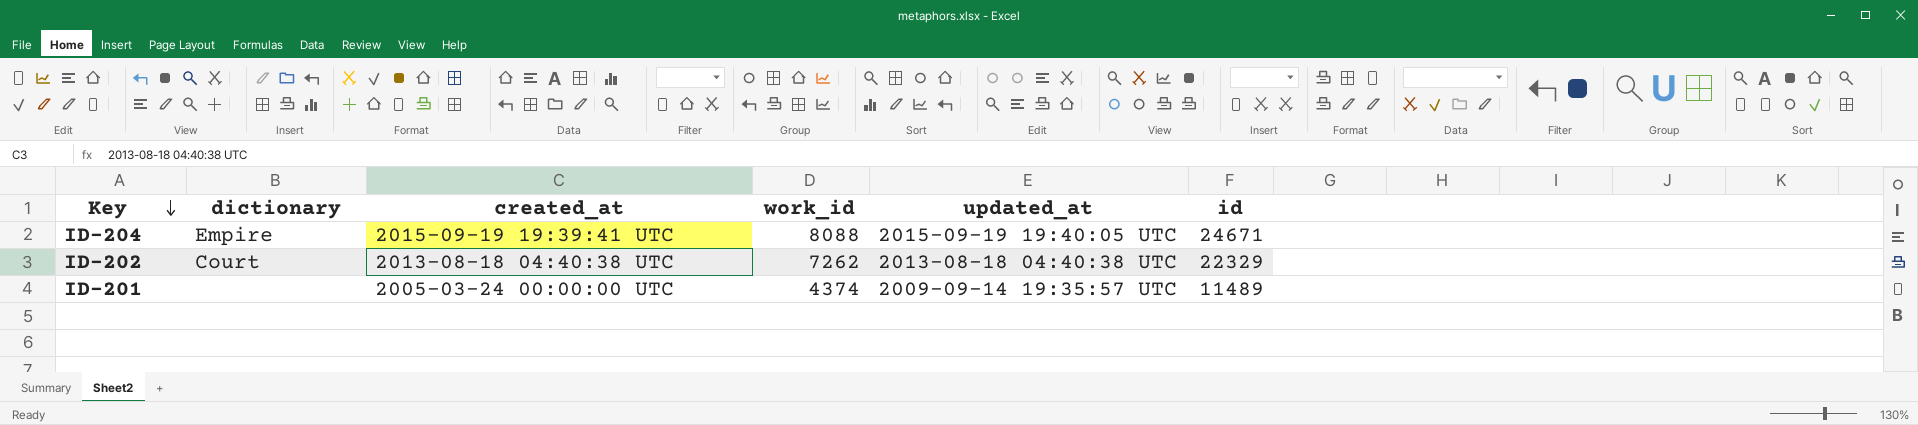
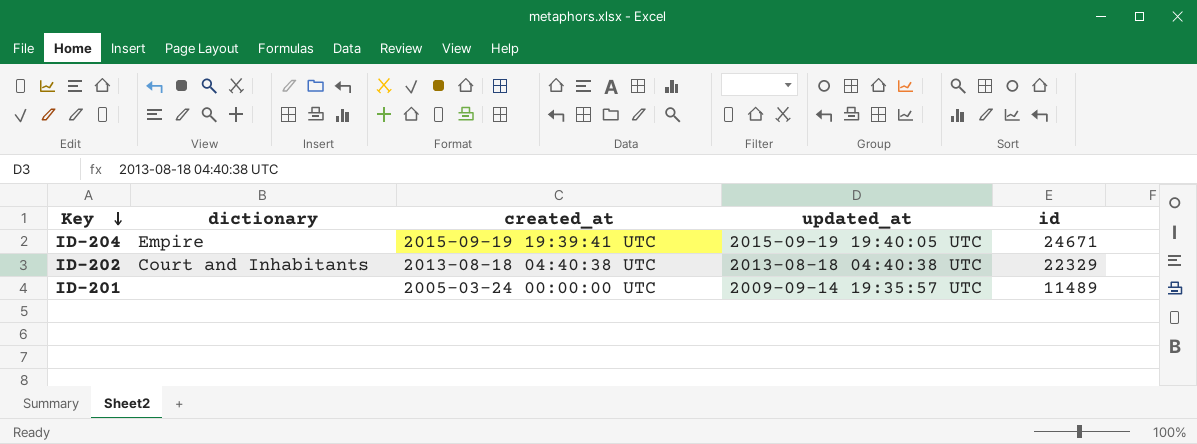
column work_id | position: 4 -> none
ID-202 | dictionary: Court -> Court and Inhabitants

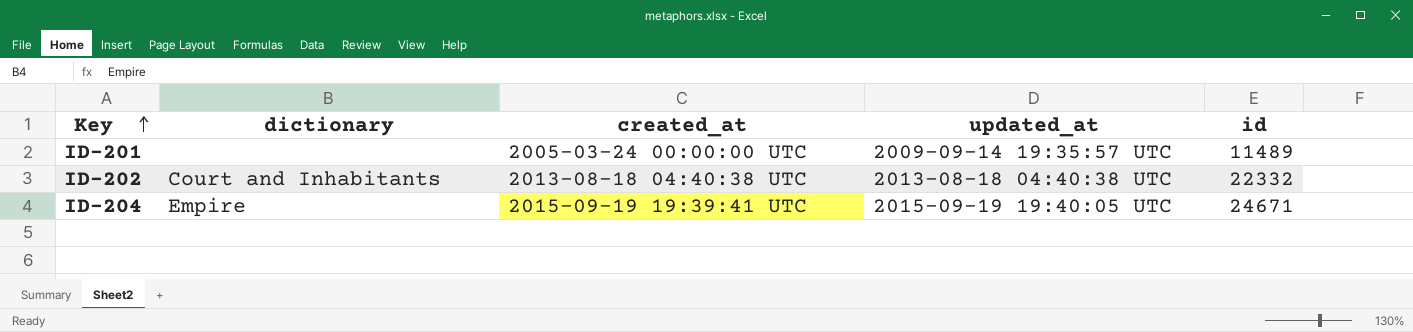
row order: Key descending -> Key ascending
ID-202 | id: 22329 -> 22332

